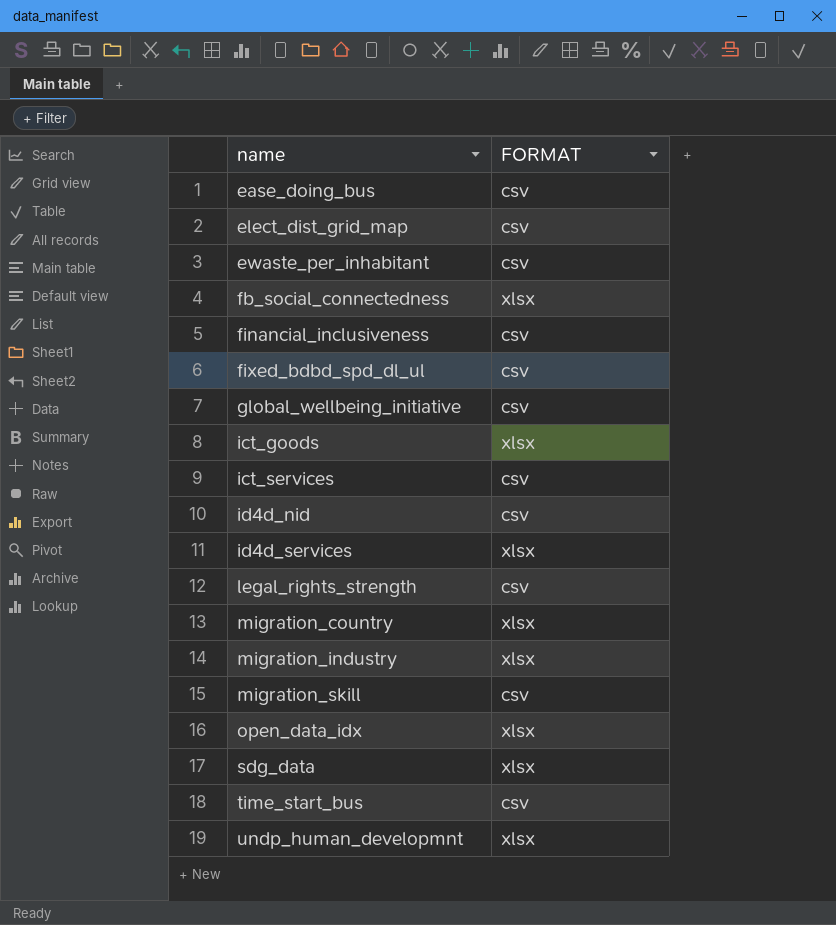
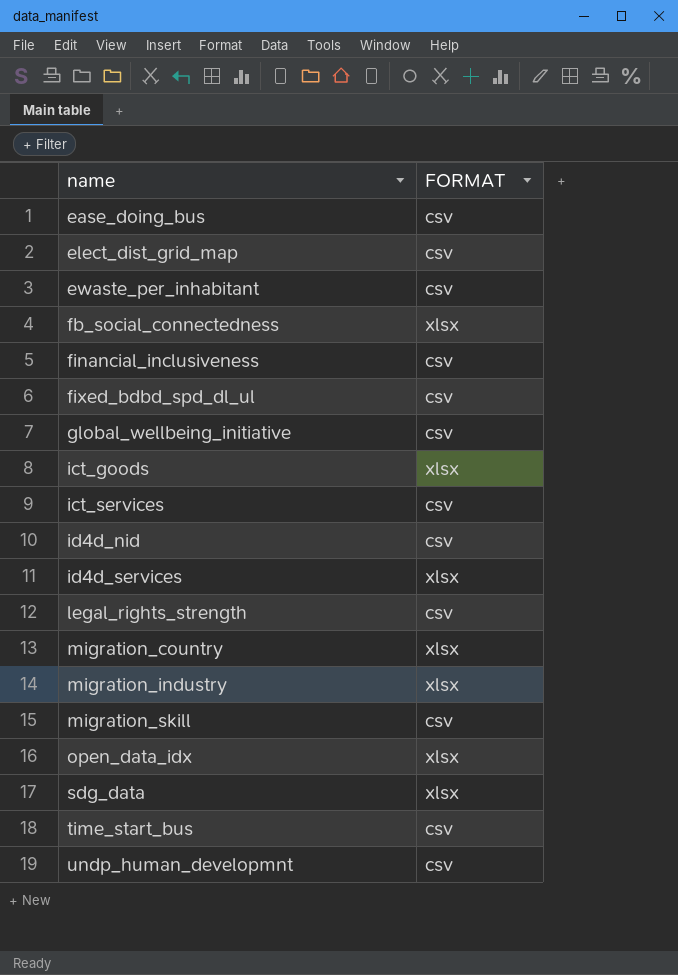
undp_human_developmnt | FORMAT: xlsx -> csv

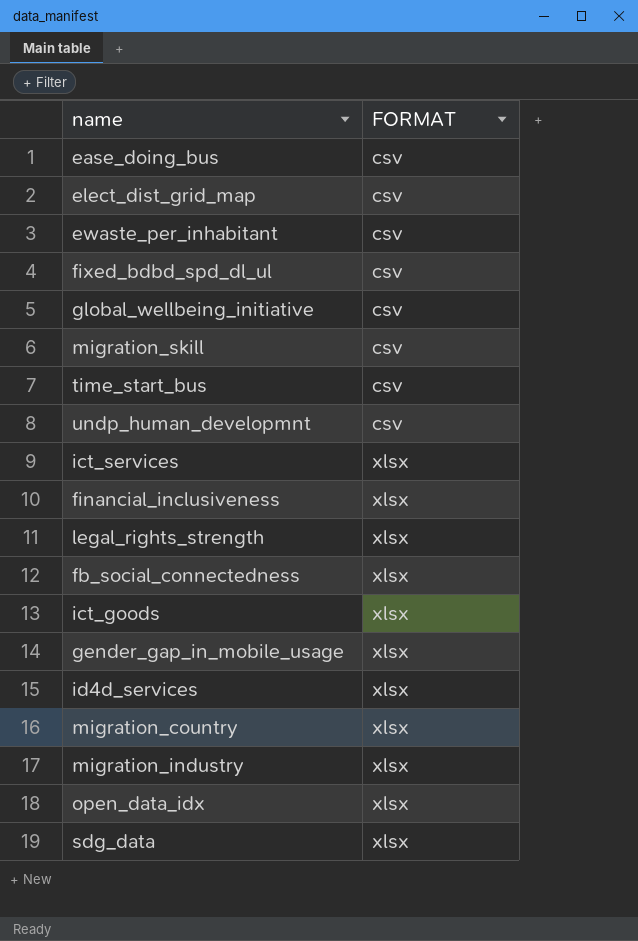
row order: name ascending -> FORMAT ascending
row id4d_nid: csv -> none
ict_services | FORMAT: csv -> xlsx
financial_inclusiveness | FORMAT: csv -> xlsx
legal_rights_strength | FORMAT: csv -> xlsx
row gender_gap_in_mobile_usage: none -> xlsx

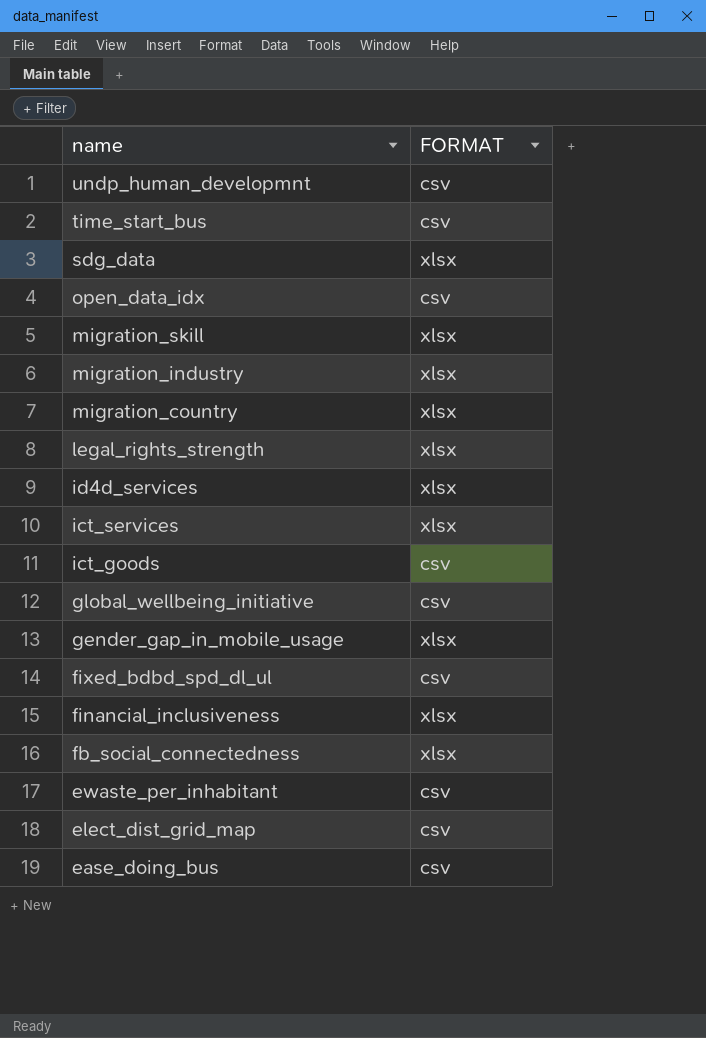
row order: FORMAT ascending -> name descending
open_data_idx | FORMAT: xlsx -> csv
migration_skill | FORMAT: csv -> xlsx
ict_goods | FORMAT: xlsx -> csv

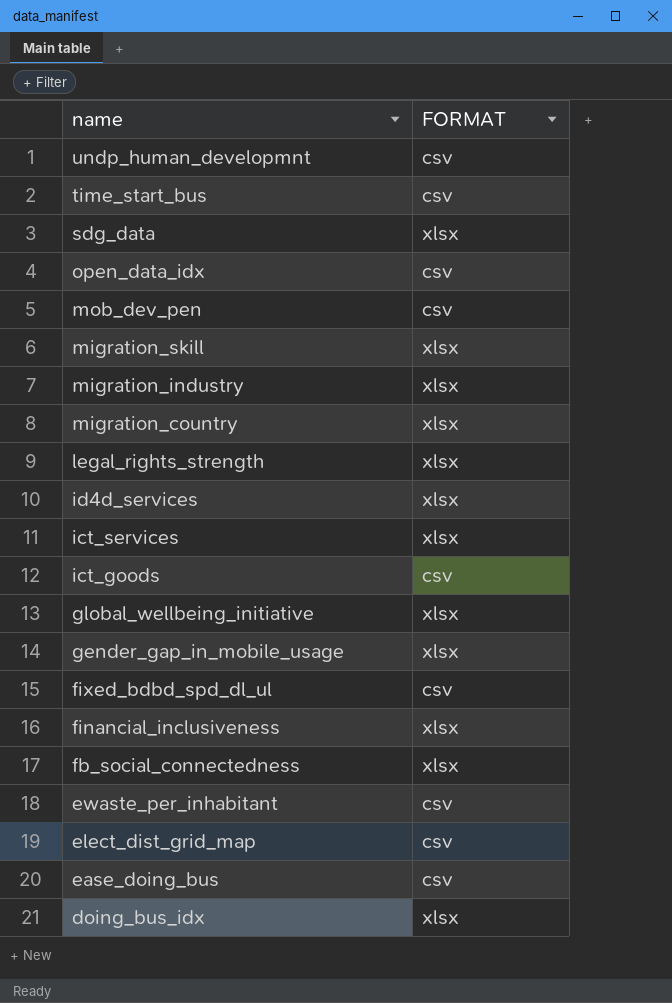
row mob_dev_pen: none -> csv
global_wellbeing_initiative | FORMAT: csv -> xlsx
row doing_bus_idx: none -> xlsx

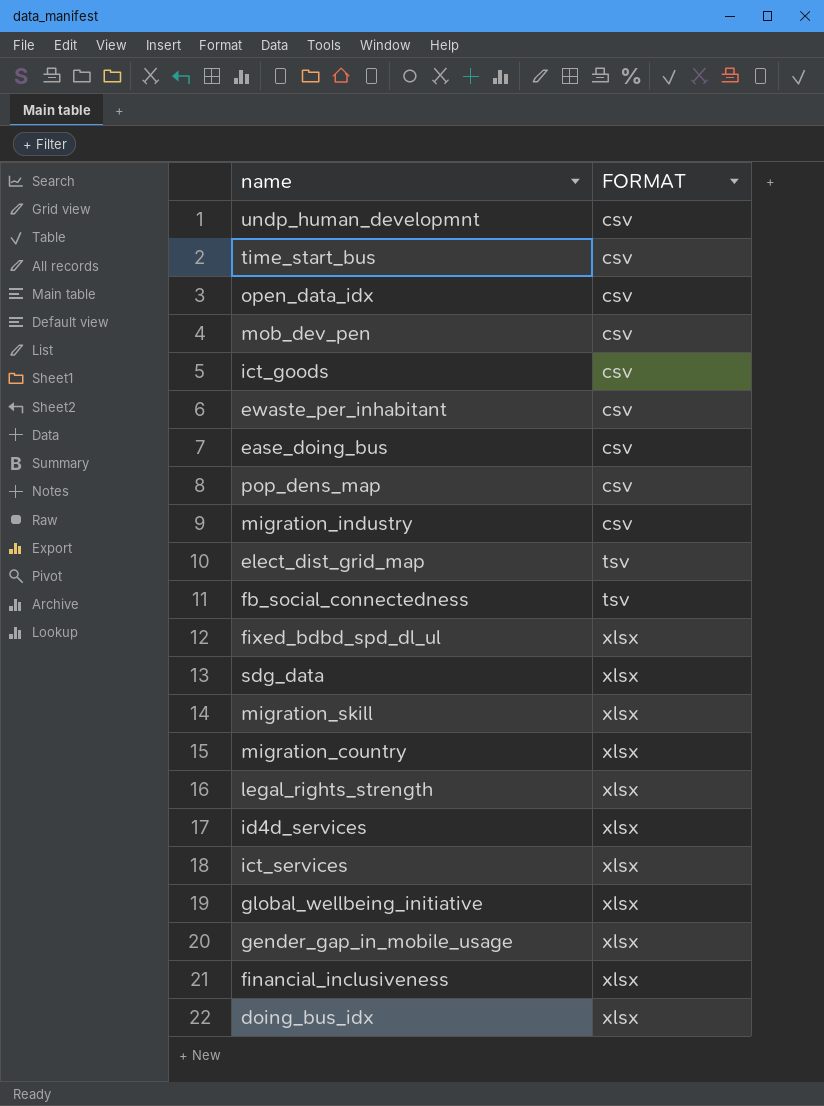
row order: name descending -> FORMAT ascending
row pop_dens_map: none -> csv
migration_industry | FORMAT: xlsx -> csv
elect_dist_grid_map | FORMAT: csv -> tsv
fb_social_connectedness | FORMAT: xlsx -> tsv
fixed_bdbd_spd_dl_ul | FORMAT: csv -> xlsx

